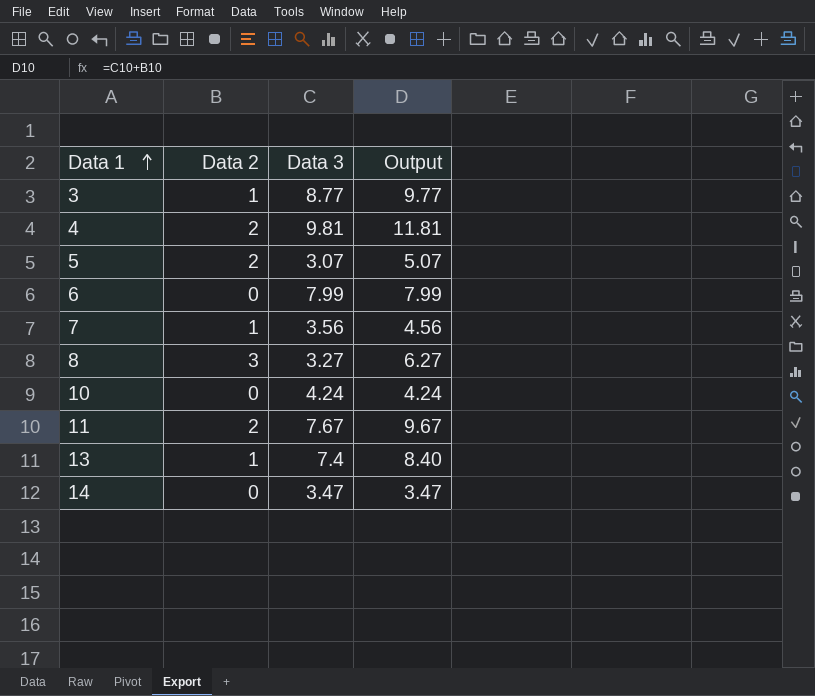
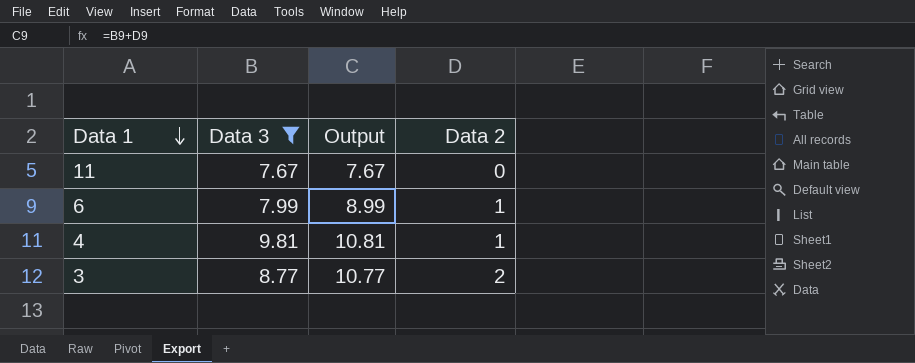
filter: none -> Data 3 >= 7.67
row order: Data 1 ascending -> Data 1 descending
column Data 2 | position: 2 -> 4
11 | Output: 9.67 -> 7.67
11 | Data 2: 2 -> 0
6 | Output: 7.99 -> 8.99
6 | Data 2: 0 -> 1
4 | Output: 11.81 -> 10.81
4 | Data 2: 2 -> 1
3 | Output: 9.77 -> 10.77
3 | Data 2: 1 -> 2

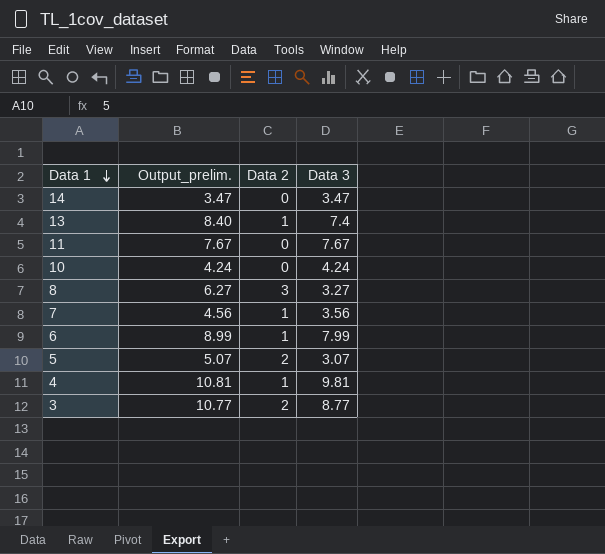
filter: Data 3 >= 7.67 -> none
column name: Output -> Output_prelim.
column Data 3 | position: 2 -> 4

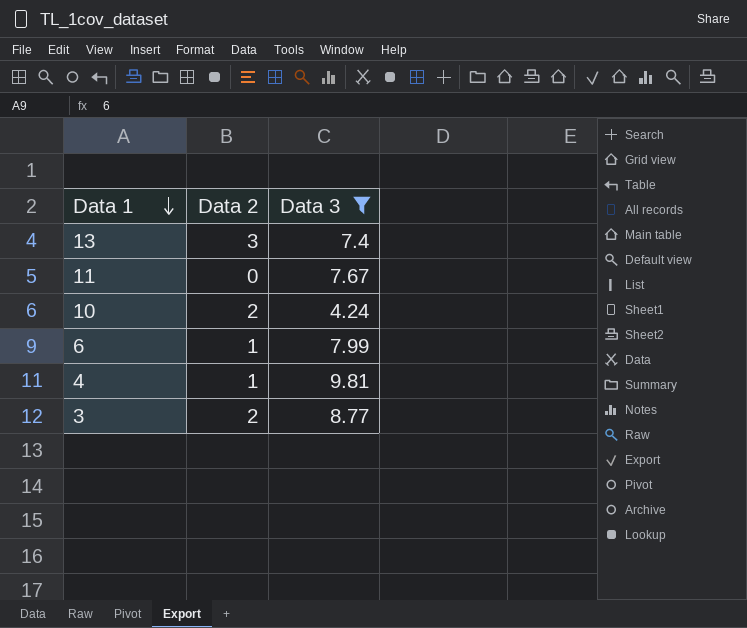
filter: none -> Data 3 >= 4.24
column Output_prelim. | formula: [Data 2] + [Data 3] -> none
13 | Data 2: 1 -> 3
10 | Data 2: 0 -> 2

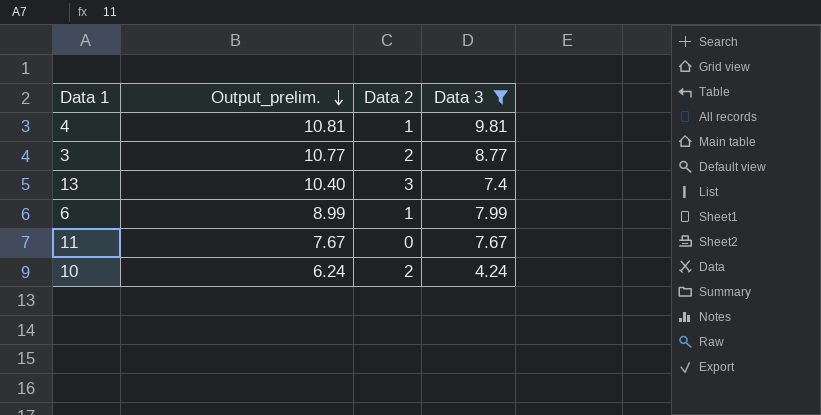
row order: Data 1 descending -> Output_prelim. descending
column Output_prelim. | formula: none -> [Data 2] + [Data 3]

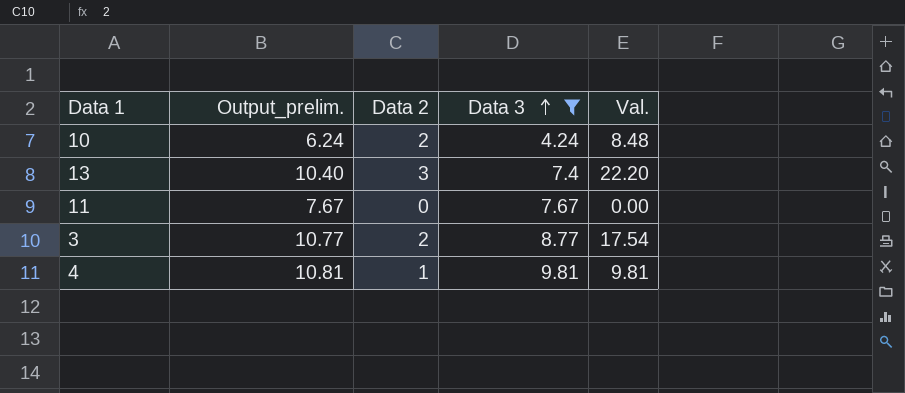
row order: Output_prelim. descending -> Data 3 ascending
column Val. | formula: none -> [Data 2] * [Data 3]
row 6: 8.99 | 1 | 7.99 -> none

